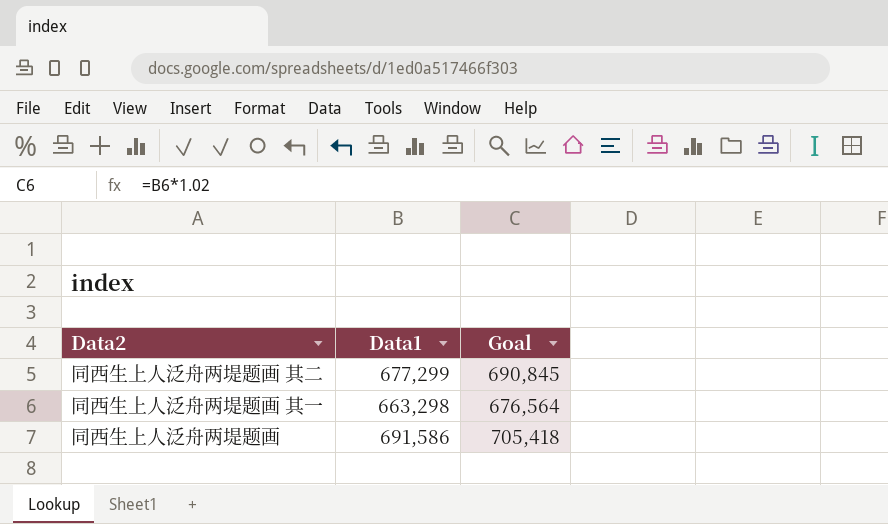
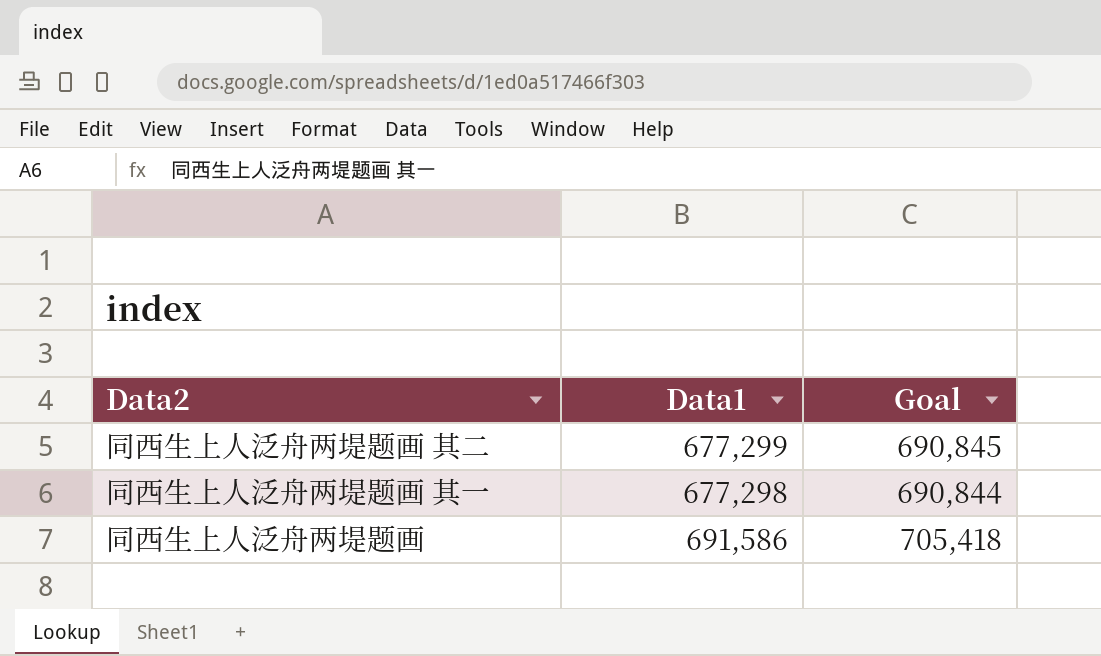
同西生上人泛舟两堤题画 其一 | Data1: 663,298 -> 677,298
同西生上人泛舟两堤题画 其一 | Goal: 676,564 -> 690,844

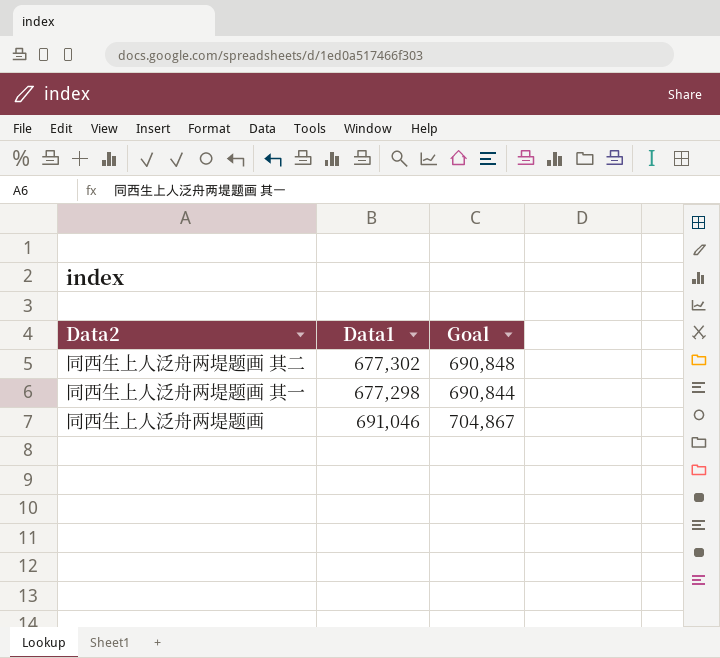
同西生上人泛舟两堤题画 其二 | Data1: 677,299 -> 677,302
同西生上人泛舟两堤题画 其二 | Goal: 690,845 -> 690,848
同西生上人泛舟两堤题画 | Data1: 691,586 -> 691,046
同西生上人泛舟两堤题画 | Goal: 705,418 -> 704,867

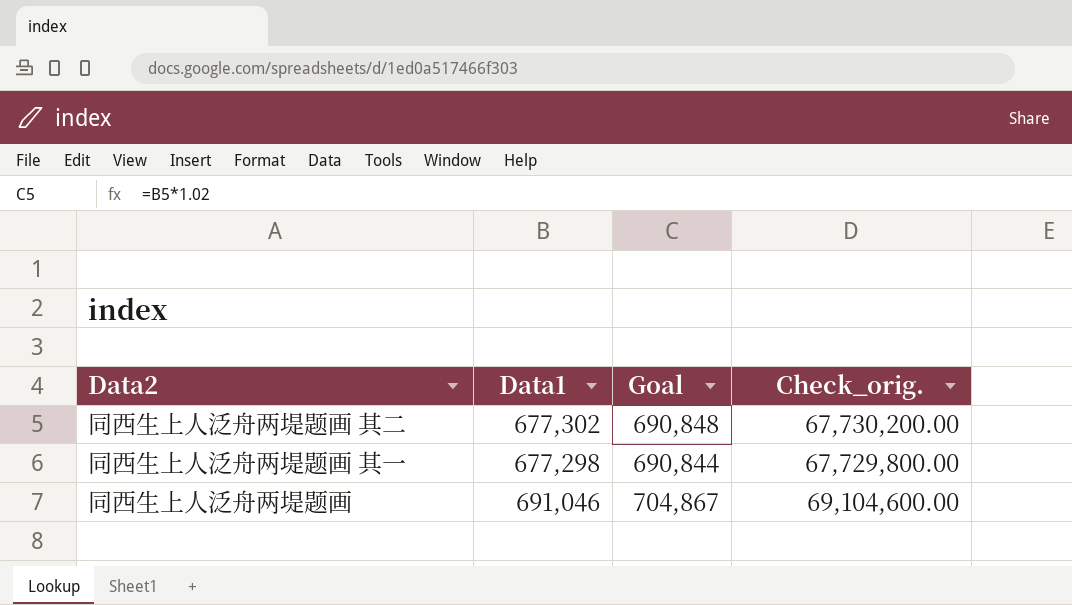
column Check_orig. | formula: none -> [Data1] * 100

